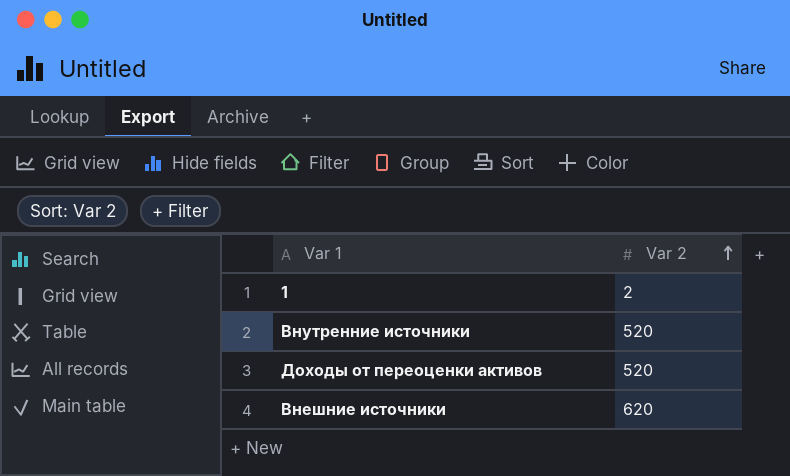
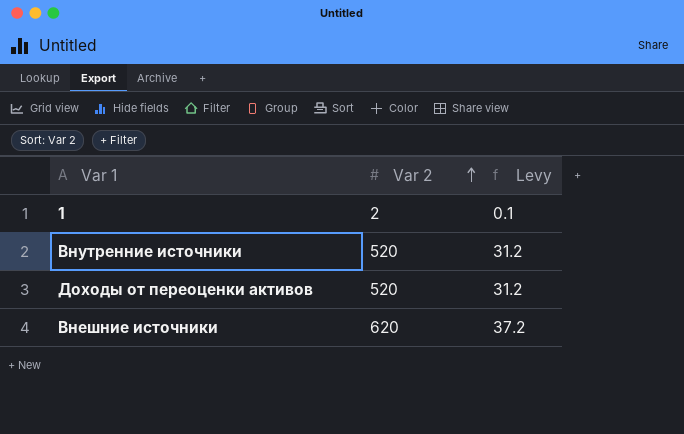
column Levy | formula: none -> [Var 2] * 0.06

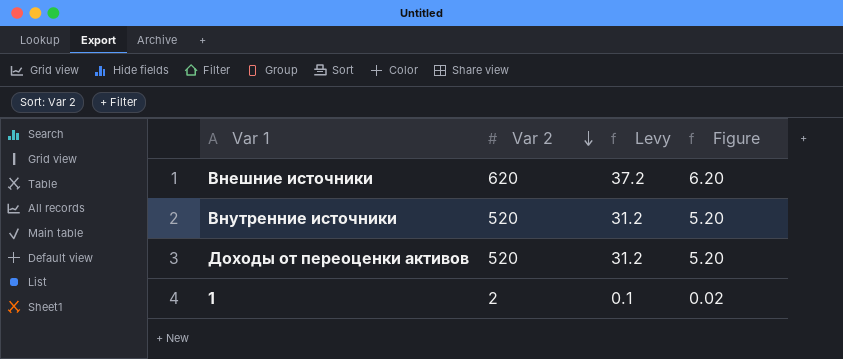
row order: Var 2 ascending -> Var 2 descending
column Figure | formula: none -> [Var 2] * 0.01

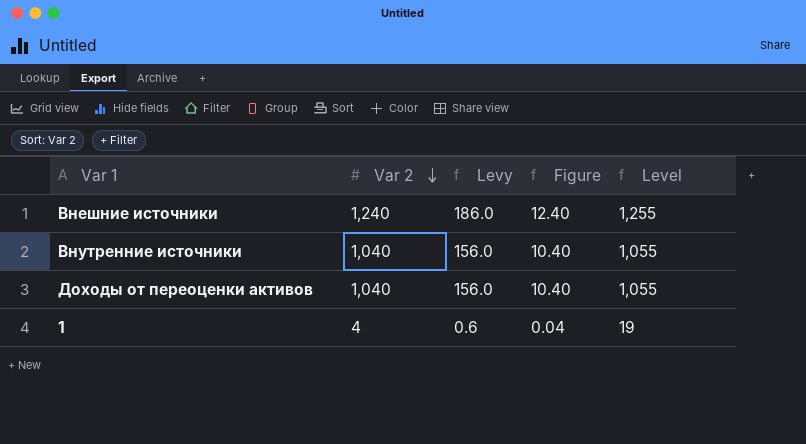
column Levy | formula: [Var 2] * 0.06 -> [Var 2] * 0.15
column Level | formula: none -> [Var 2] + 15
Внешние источники | Var 2: 620 -> 1,240
Внешние источники | Figure: 6.20 -> 12.40
Внутренние источники | Var 2: 520 -> 1,040
Внутренние источники | Figure: 5.20 -> 10.40
Доходы от переоценки активов | Var 2: 520 -> 1,040
Доходы от переоценки активов | Figure: 5.20 -> 10.40
1 | Var 2: 2 -> 4
1 | Figure: 0.02 -> 0.04

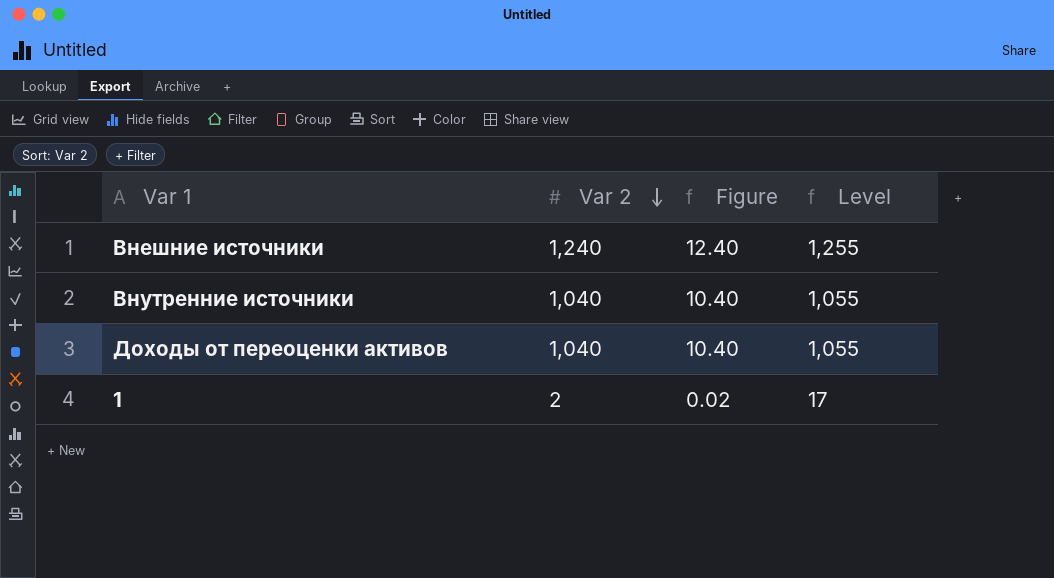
column Levy | formula: [Var 2] * 0.15 -> none
1 | Var 2: 4 -> 2
1 | Figure: 0.04 -> 0.02
1 | Level: 19 -> 17

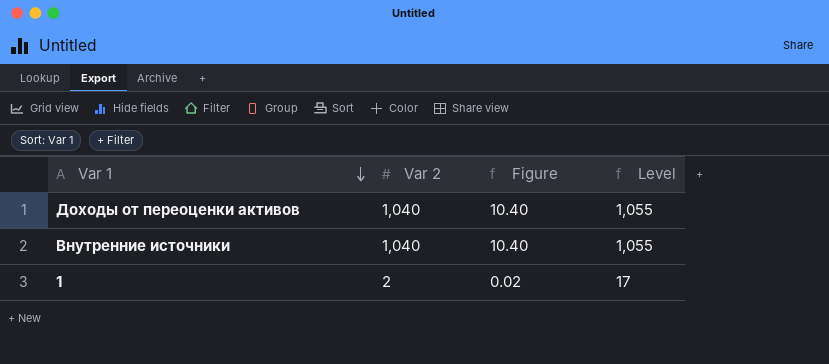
row order: Var 2 descending -> Var 1 descending
row Внешние источники: 1,240 | 12.40 | 1,255 -> none

